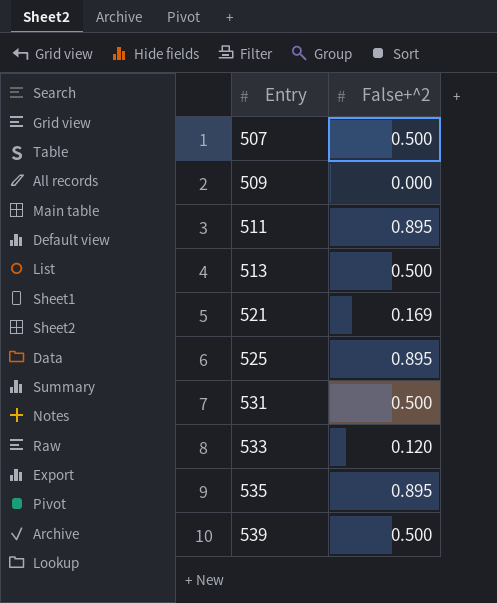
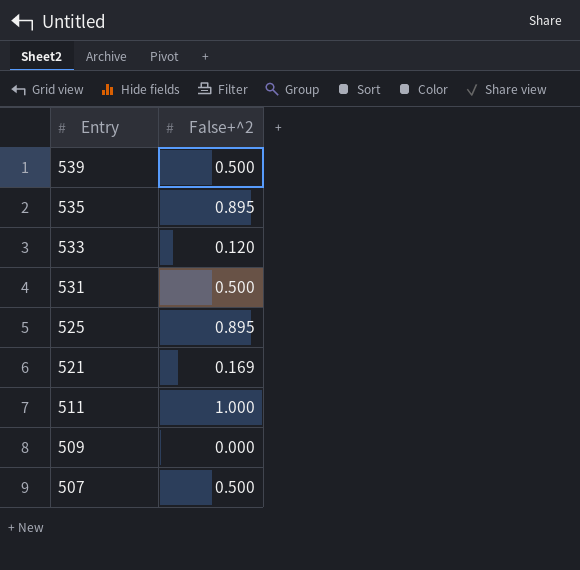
row order: Entry ascending -> Entry descending
row 513: 0.500 -> none
511 | False+^2: 0.895 -> 1.000

